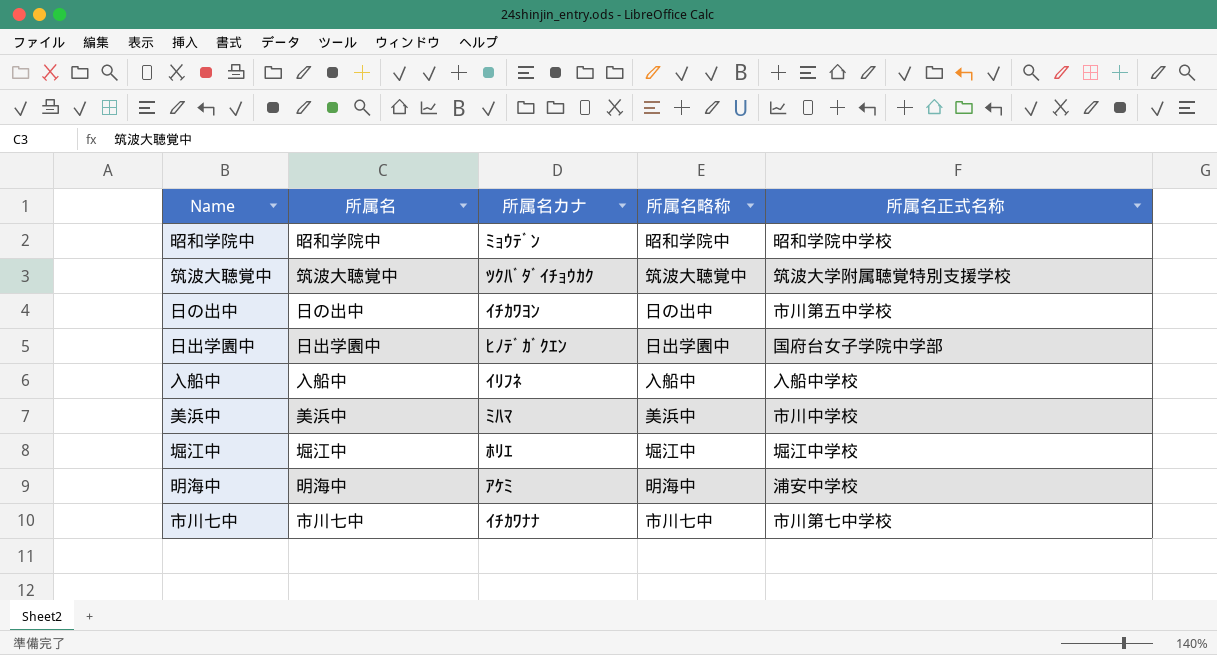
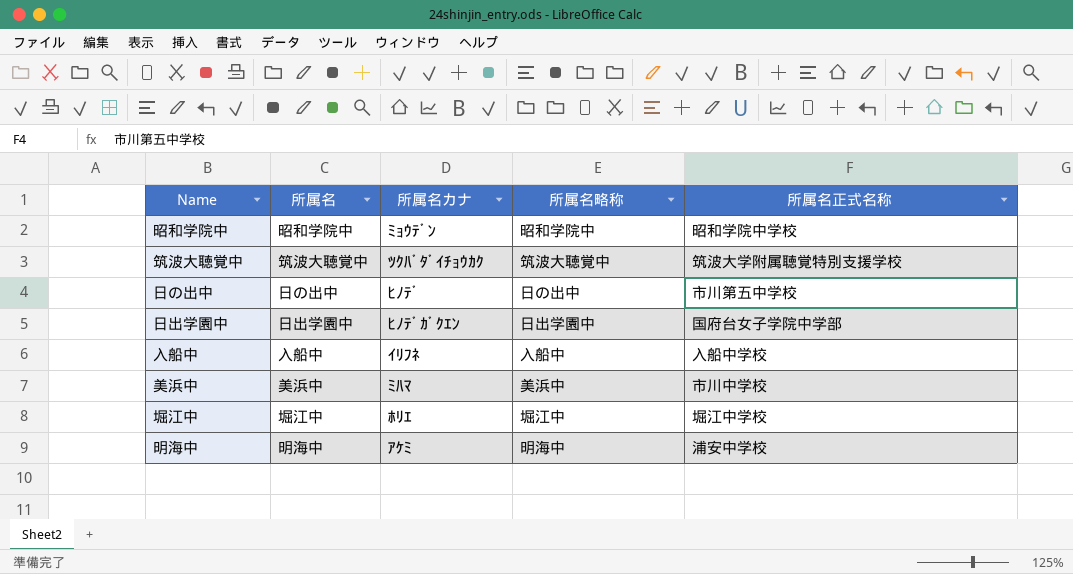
row 市川七中: 市川七中 | ｲﾁｶﾜﾅﾅ | 市川七中 | 市川第七中学校 -> none
日の出中 | 所属名カナ: ｲﾁｶﾜﾖﾝ -> ﾋﾉﾃﾞ

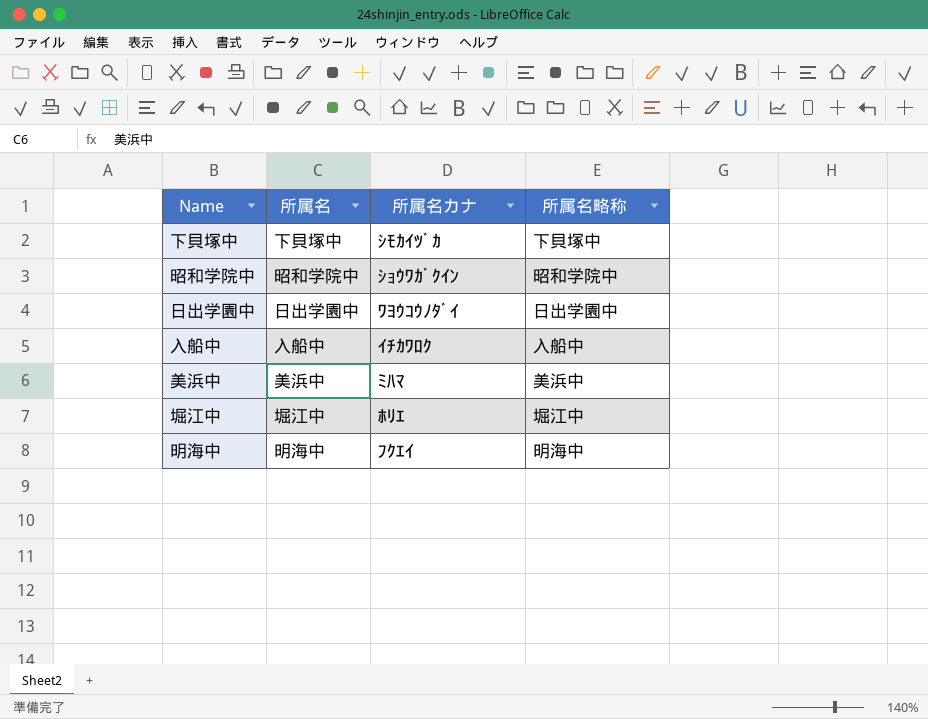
column 所属名正式名称 | position: 5 -> none
row 筑波大聴覚中: 筑波大聴覚中 | ﾂｸﾊﾞﾀﾞｲﾁｮｳｶｸ | 筑波大聴覚中 | 筑波大学附属聴覚特別支援学校 -> none
row 日の出中: 日の出中 | ﾋﾉﾃﾞ | 日の出中 | 市川第五中学校 -> none
row 下貝塚中: none -> 下貝塚中 | ｼﾓｶｲﾂﾞｶ | 下貝塚中
昭和学院中 | 所属名カナ: ﾐｮｳﾃﾞﾝ -> ｼｮｳﾜｶﾞｸｲﾝ
日出学園中 | 所属名カナ: ﾋﾉﾃﾞｶﾞｸｴﾝ -> ﾜﾖｳｺｳﾉﾀﾞｲ
入船中 | 所属名カナ: ｲﾘﾌﾈ -> ｲﾁｶﾜﾛｸ
明海中 | 所属名カナ: ｱｹﾐ -> ﾌｸｴｲ

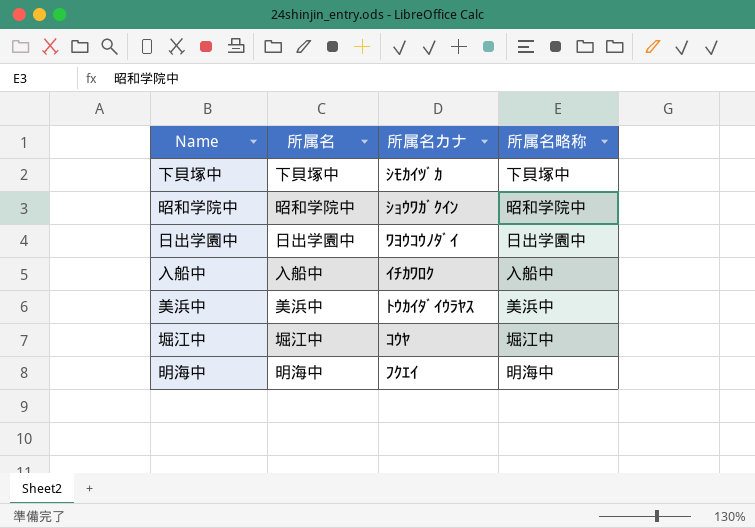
美浜中 | 所属名カナ: ﾐﾊﾏ -> ﾄｳｶｲﾀﾞｲｳﾗﾔｽ
堀江中 | 所属名カナ: ﾎﾘｴ -> ｺｳﾔ

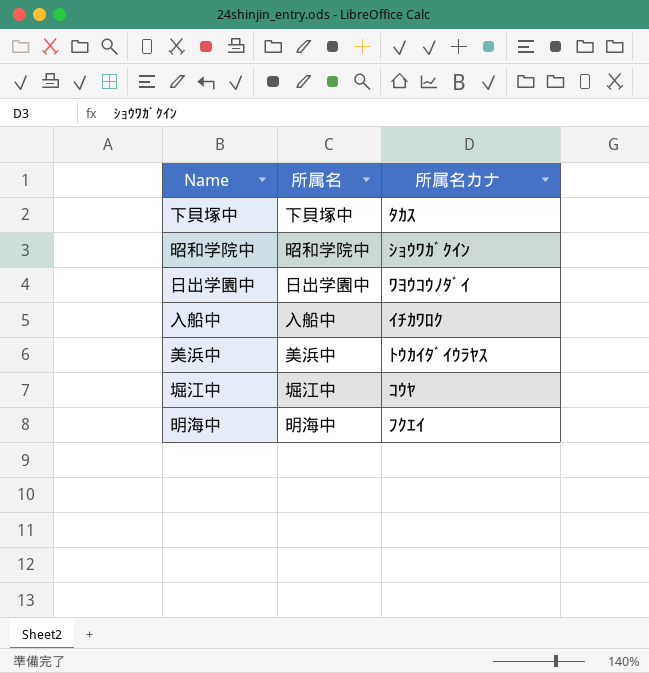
column 所属名略称 | position: 4 -> none
下貝塚中 | 所属名カナ: ｼﾓｶｲﾂﾞｶ -> ﾀｶｽ

